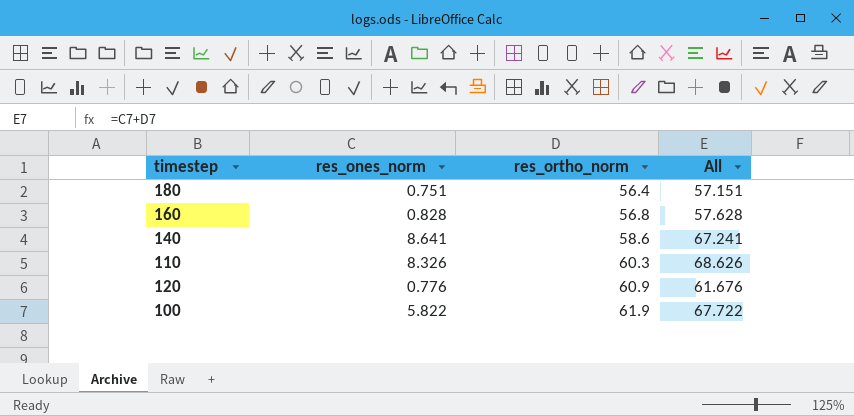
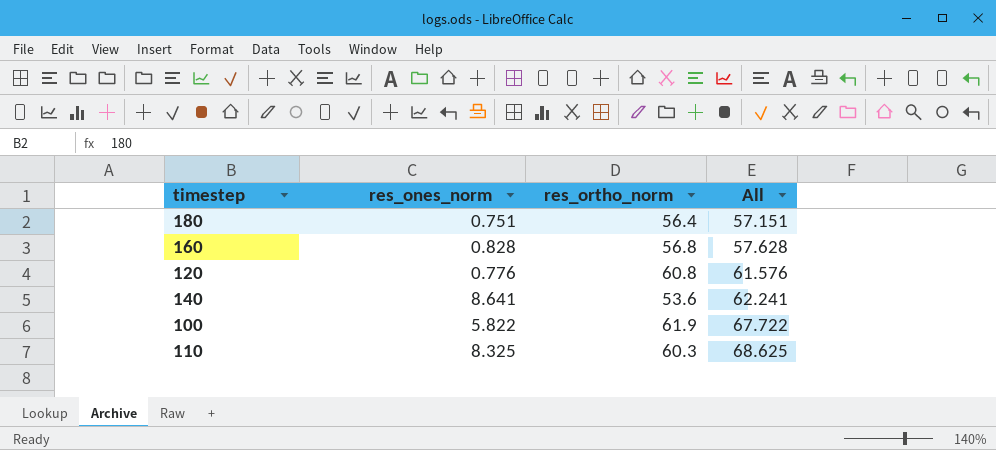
row order: res_ortho_norm ascending -> All ascending
120 | res_ortho_norm: 60.9 -> 60.8
120 | All: 61.676 -> 61.576
140 | res_ortho_norm: 58.6 -> 53.6
140 | All: 67.241 -> 62.241
110 | res_ones_norm: 8.326 -> 8.325
110 | All: 68.626 -> 68.625

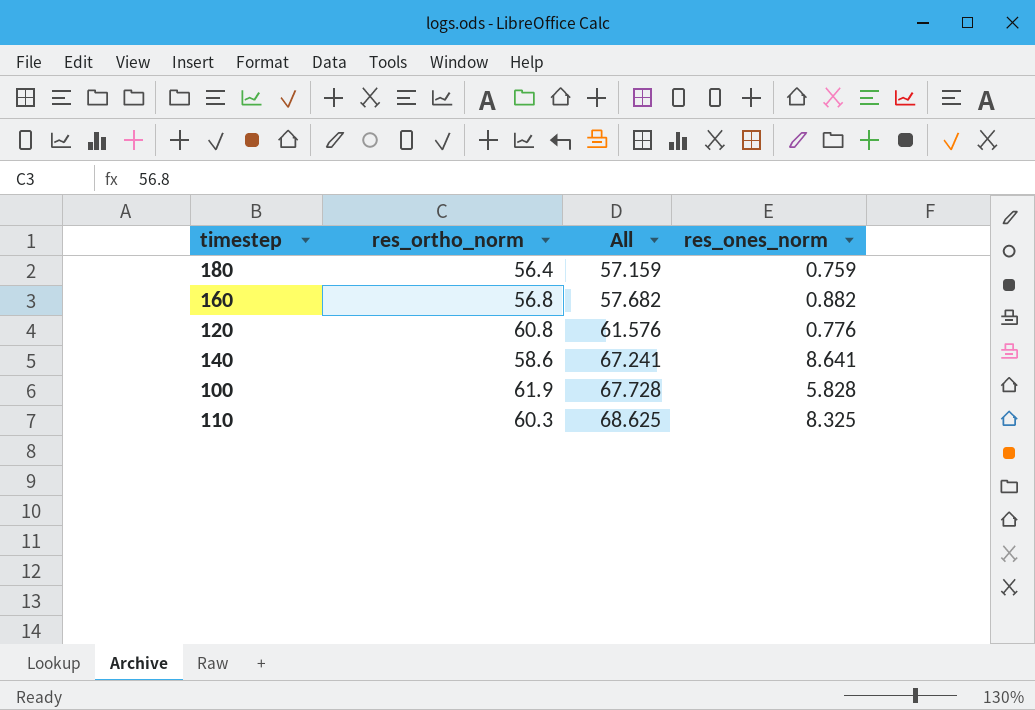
column res_ones_norm | position: 2 -> 4
180 | All: 57.151 -> 57.159
180 | res_ones_norm: 0.751 -> 0.759
160 | All: 57.628 -> 57.682
160 | res_ones_norm: 0.828 -> 0.882
140 | res_ortho_norm: 53.6 -> 58.6
140 | All: 62.241 -> 67.241
100 | All: 67.722 -> 67.728
100 | res_ones_norm: 5.822 -> 5.828

